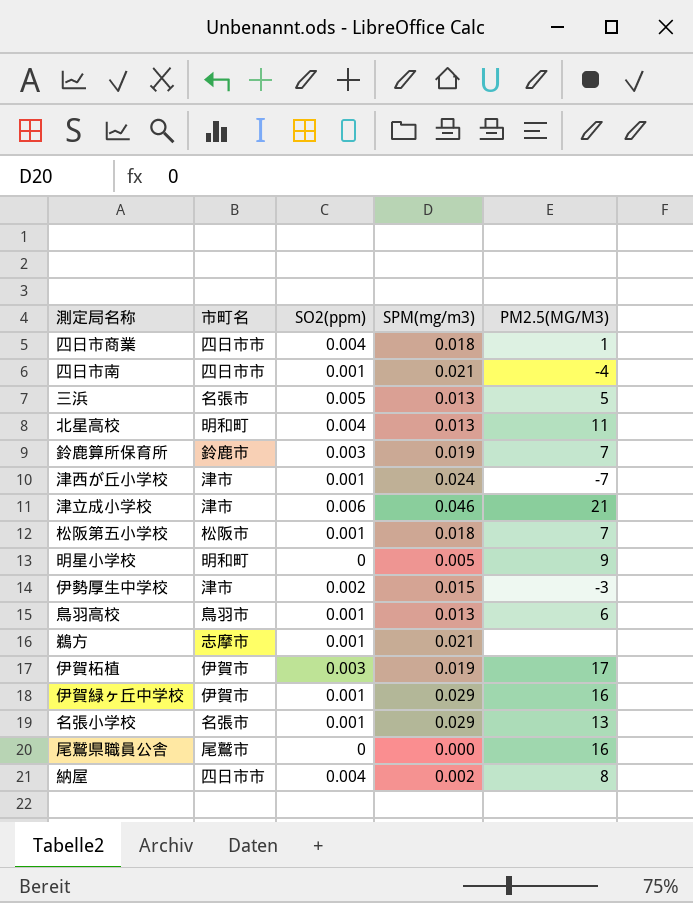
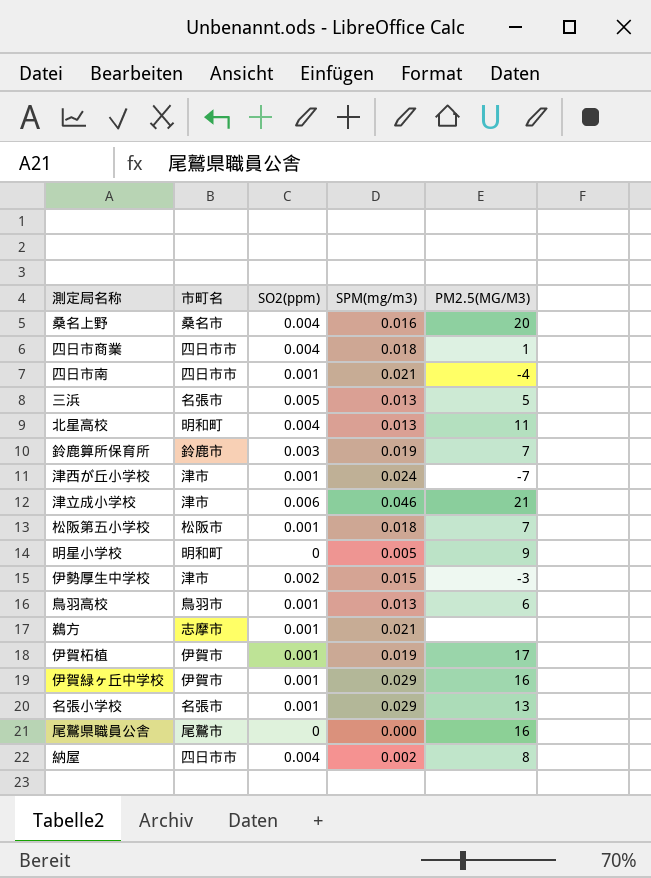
row 桑名上野: none -> 桑名市 | 0.004 | 0.016 | 20
伊賀柘植 | SO2(ppm): 0.003 -> 0.001

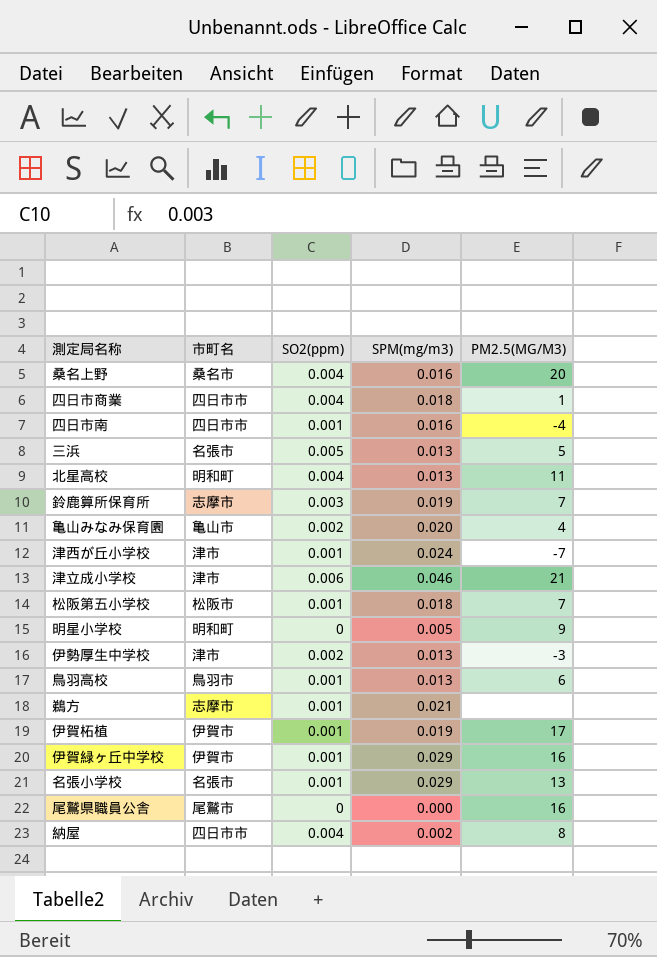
四日市南 | SPM(mg/m3): 0.021 -> 0.016
鈴鹿算所保育所 | 市町名: 鈴鹿市 -> 志摩市
row 亀山みなみ保育園: none -> 亀山市 | 0.002 | 0.020 | 4
伊勢厚生中学校 | SPM(mg/m3): 0.015 -> 0.013

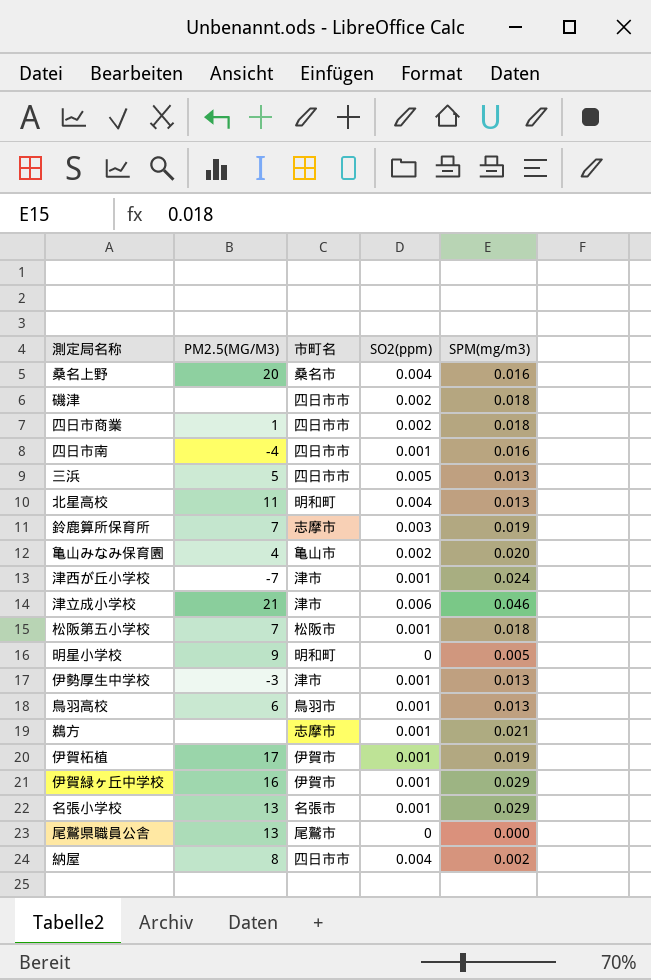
column PM2.5(ΜG/M3) | position: 5 -> 2
row 磯津: none -> none | 四日市市 | 0.002 | 0.018
四日市商業 | SO2(ppm): 0.004 -> 0.002
三浜 | 市町名: 名張市 -> 四日市市
伊勢厚生中学校 | SO2(ppm): 0.002 -> 0.001
尾鷲県職員公舎 | PM2.5(ΜG/M3): 16 -> 13

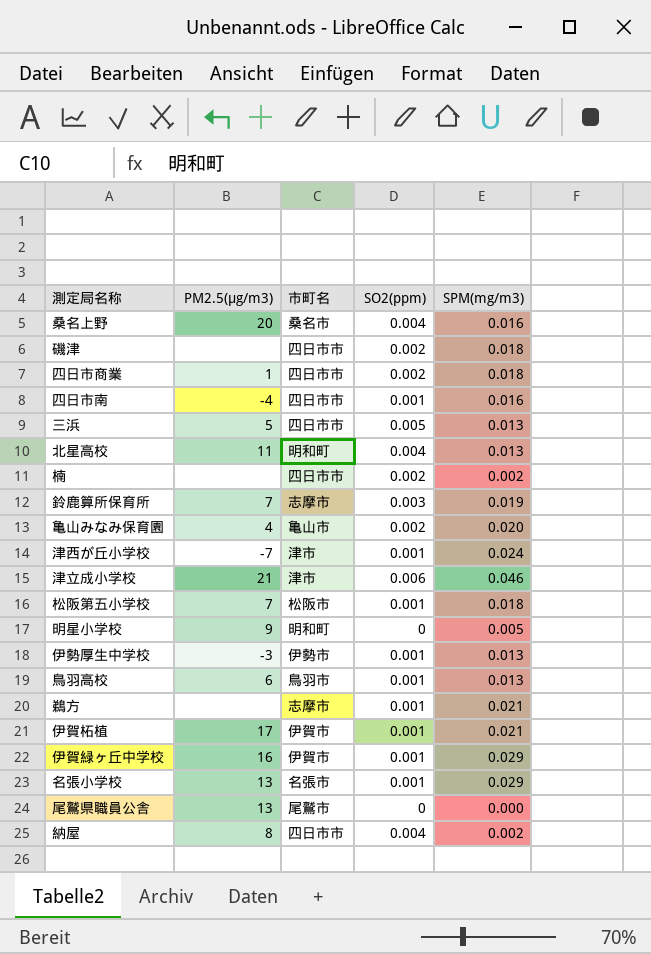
column name: PM2.5(ΜG/M3) -> PM2.5(μg/m3)
row 楠: none -> none | 四日市市 | 0.002 | 0.002
伊勢厚生中学校 | 市町名: 津市 -> 伊勢市
伊賀柘植 | SPM(mg/m3): 0.019 -> 0.021

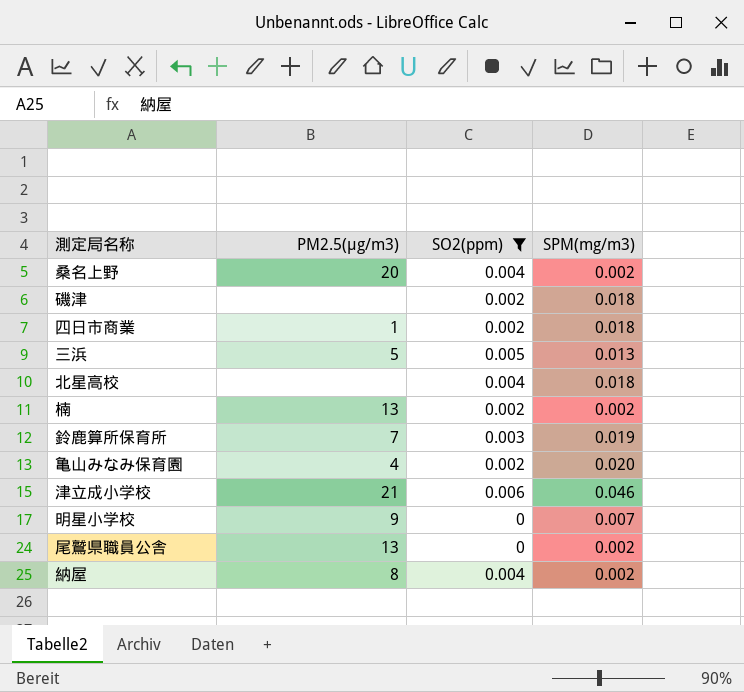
filter: none -> SO2(ppm) != 0.001
column 市町名 | position: 3 -> none
桑名上野 | SPM(mg/m3): 0.016 -> 0.002
北星高校 | PM2.5(μg/m3): 11 -> none
北星高校 | SPM(mg/m3): 0.013 -> 0.018
楠 | PM2.5(μg/m3): none -> 13
明星小学校 | SPM(mg/m3): 0.005 -> 0.007
尾鷲県職員公舎 | SPM(mg/m3): 0.000 -> 0.002

